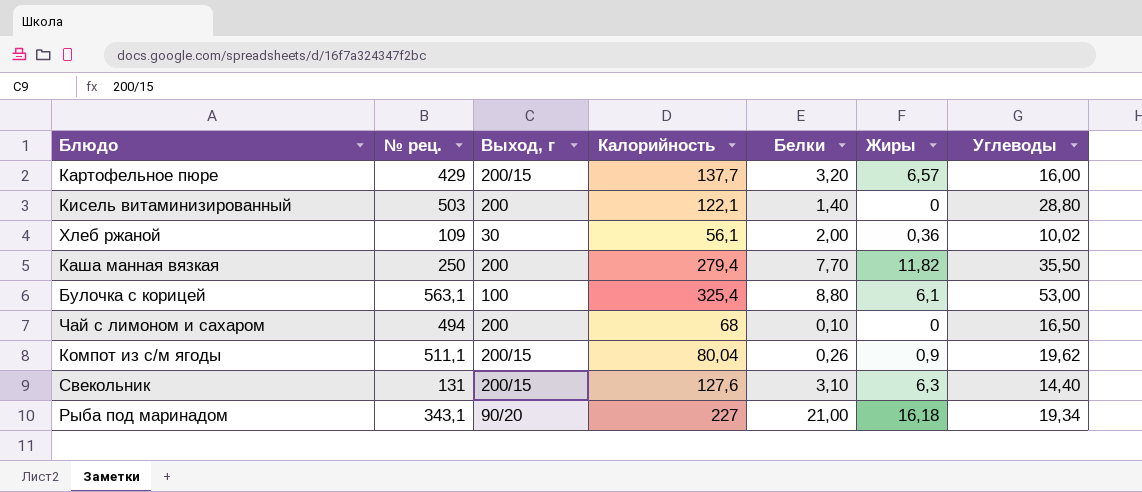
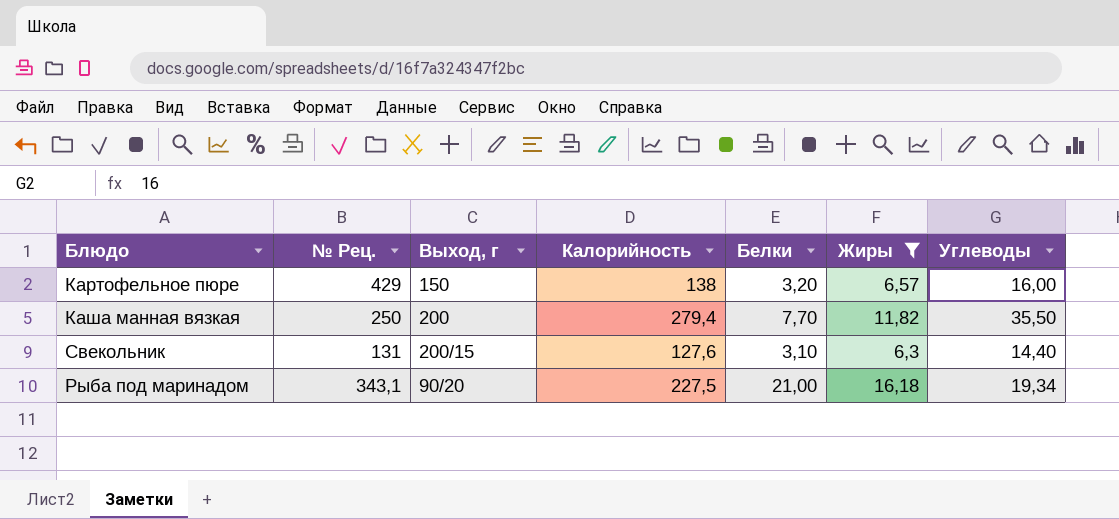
filter: none -> Жиры >= 6,3
column name: № рец. -> № Рец.
Картофельное пюре | Выход, г: 200/15 -> 150
Картофельное пюре | Калорийность: 137,7 -> 138
Рыба под маринадом | Калорийность: 227 -> 227,5

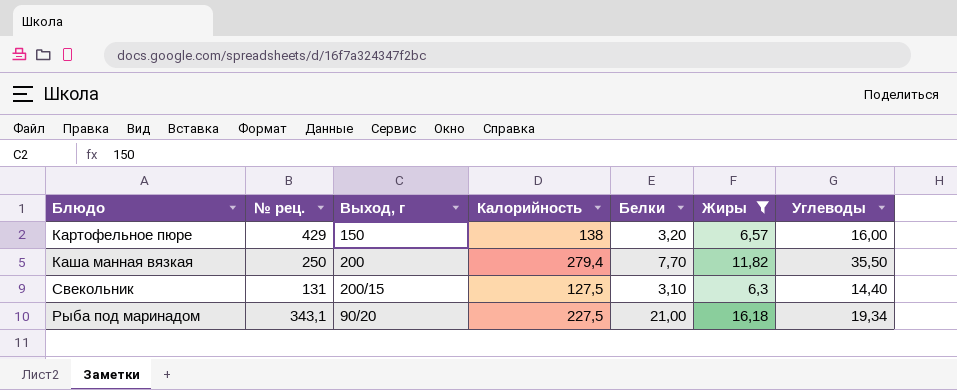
column name: № Рец. -> № рец.
Свекольник | Калорийность: 127,6 -> 127,5

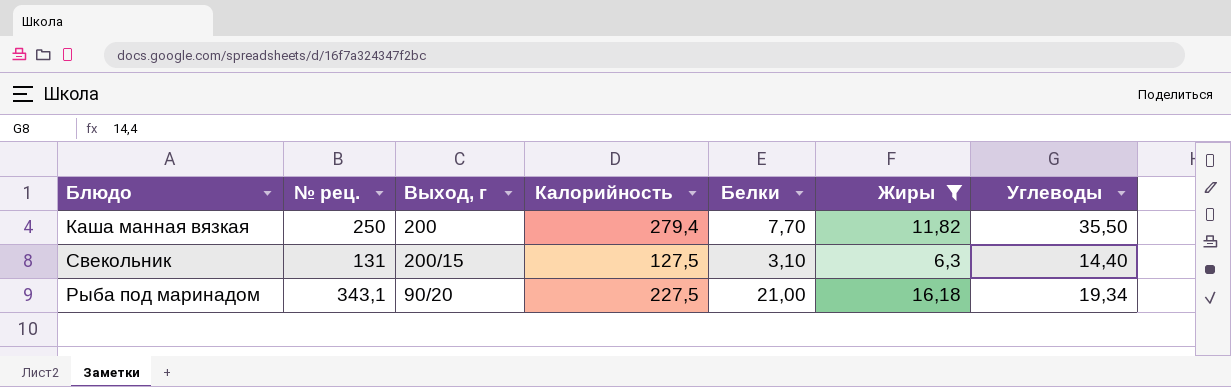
row Картофельное пюре: 429 | 150 | 138 | 3,20 | 6,57 | 16,00 -> none

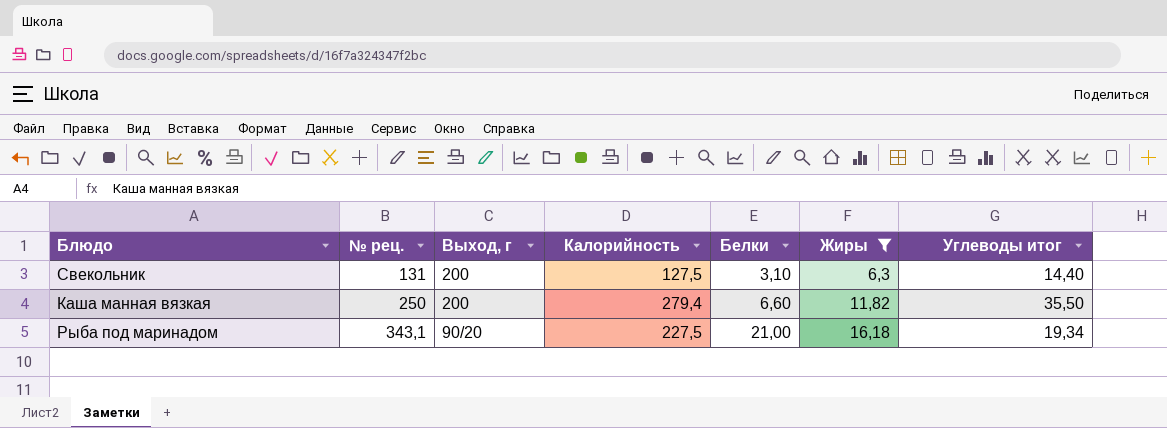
row order: none -> № рец. ascending
column name: Углеводы -> Углеводы итог
Свекольник | Выход, г: 200/15 -> 200
Каша манная вязкая | Белки: 7,70 -> 6,60

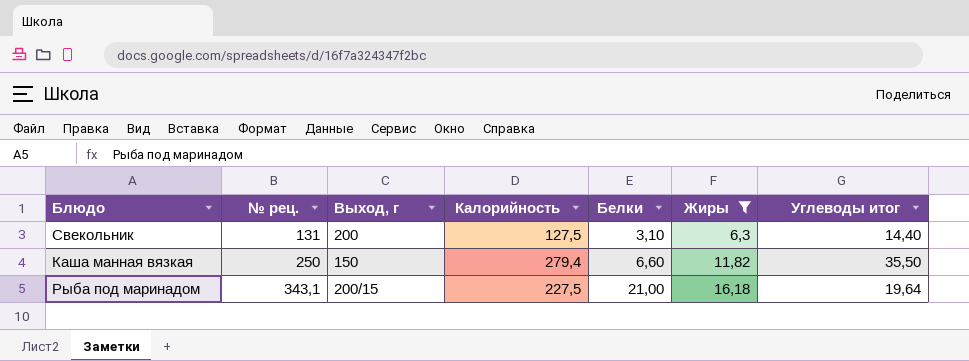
Каша манная вязкая | Выход, г: 200 -> 150
Рыба под маринадом | Выход, г: 90/20 -> 200/15
Рыба под маринадом | Углеводы итог: 19,34 -> 19,64

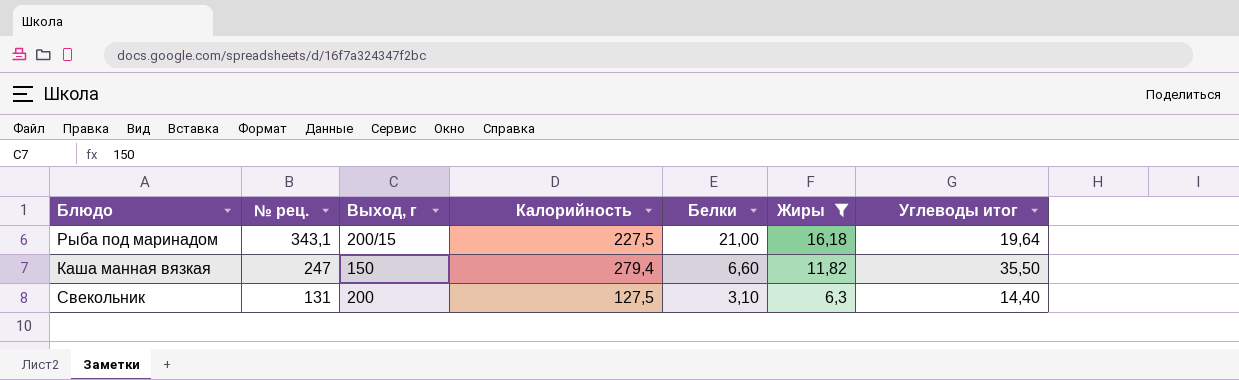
row order: № рец. ascending -> № рец. descending
Каша манная вязкая | № рец.: 250 -> 247

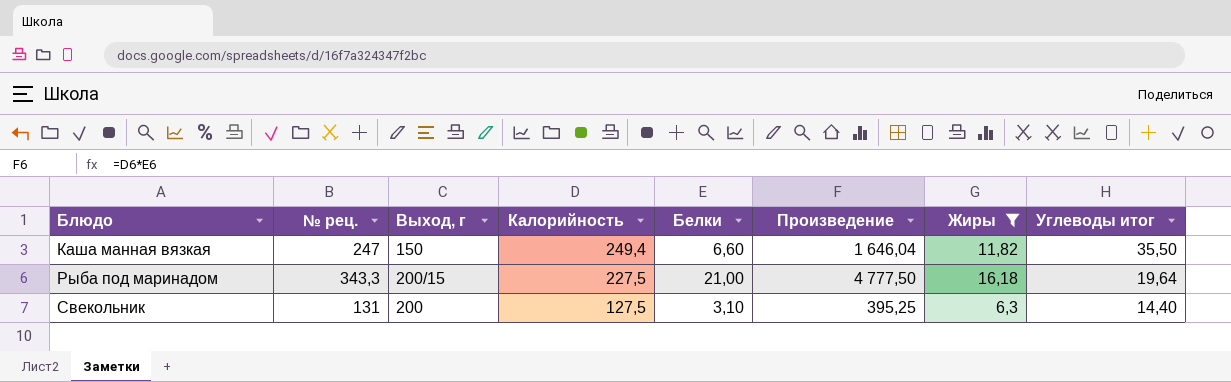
row order: № рец. descending -> Блюдо ascending
column Произведение | formula: none -> [Калорийность] * [Белки]
Каша манная вязкая | Калорийность: 279,4 -> 249,4
Рыба под маринадом | № рец.: 343,1 -> 343,3

